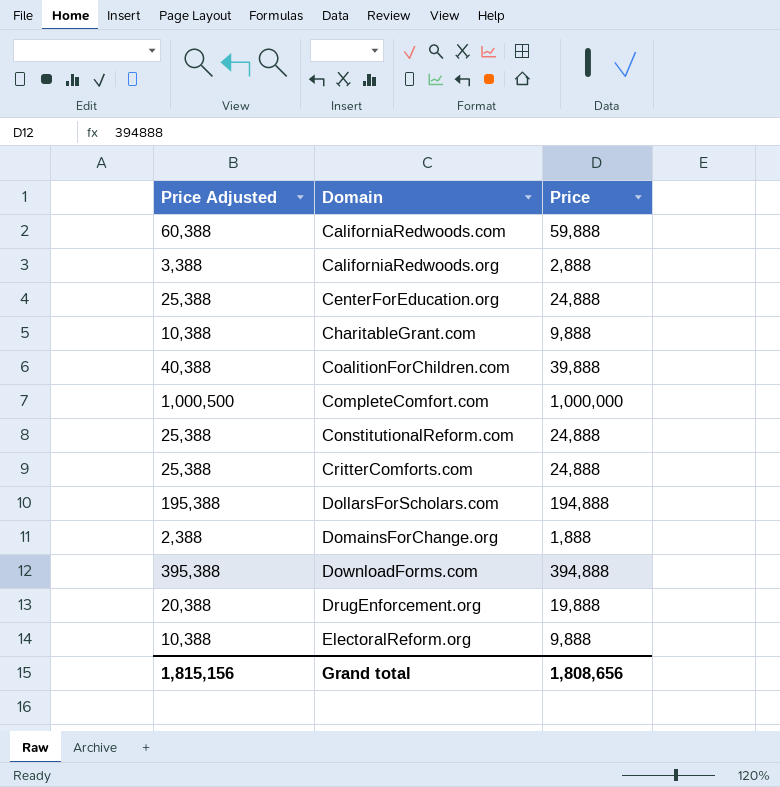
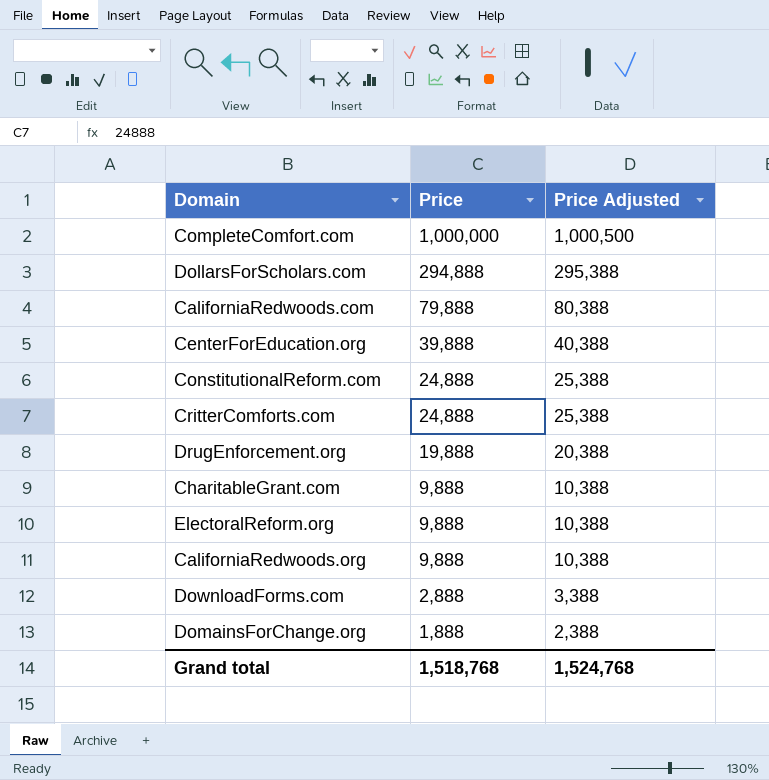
row order: Domain ascending -> Price descending
column Price Adjusted | position: 1 -> 3
row CoalitionForChildren.com: 40,388 | 39,888 -> none
DollarsForScholars.com | Price: 194,888 -> 294,888
DollarsForScholars.com | Price Adjusted: 195,388 -> 295,388
CaliforniaRedwoods.com | Price: 59,888 -> 79,888
CaliforniaRedwoods.com | Price Adjusted: 60,388 -> 80,388
CenterForEducation.org | Price: 24,888 -> 39,888
CenterForEducation.org | Price Adjusted: 25,388 -> 40,388
CaliforniaRedwoods.org | Price: 2,888 -> 9,888
CaliforniaRedwoods.org | Price Adjusted: 3,388 -> 10,388
DownloadForms.com | Price: 394,888 -> 2,888
DownloadForms.com | Price Adjusted: 395,388 -> 3,388
Grand total | Price: 1,808,656 -> 1,518,768
Grand total | Price Adjusted: 1,815,156 -> 1,524,768

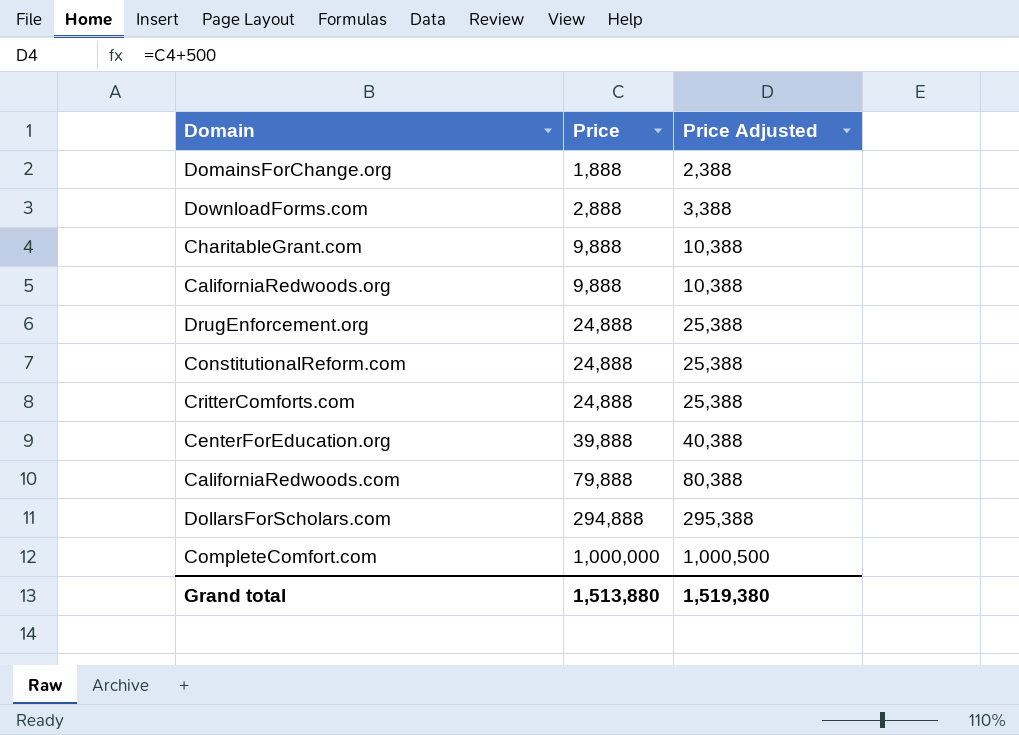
row order: Price descending -> Price ascending
row ElectoralReform.org: 9,888 | 10,388 -> none
DrugEnforcement.org | Price: 19,888 -> 24,888
DrugEnforcement.org | Price Adjusted: 20,388 -> 25,388
Grand total | Price: 1,518,768 -> 1,513,880
Grand total | Price Adjusted: 1,524,768 -> 1,519,380

